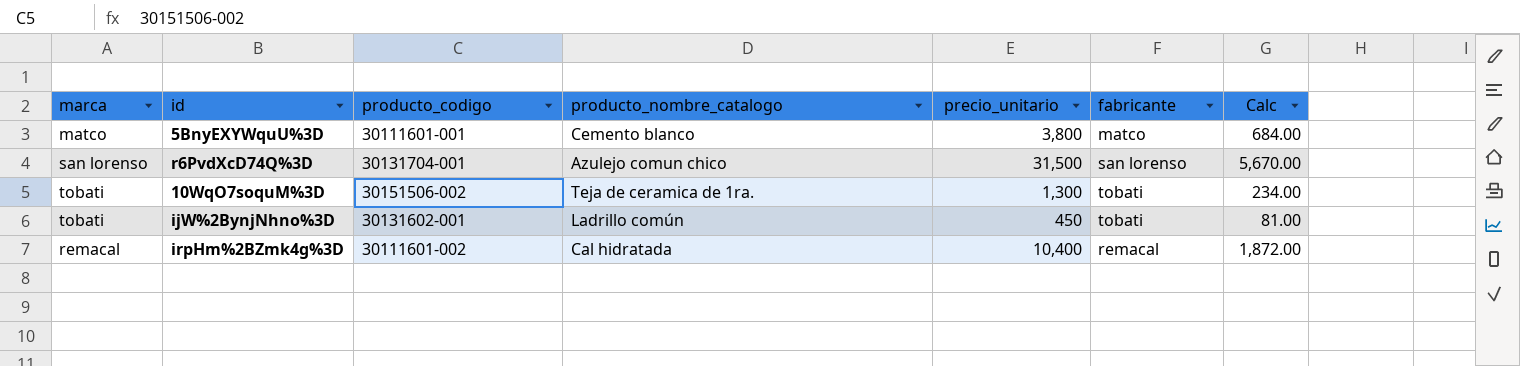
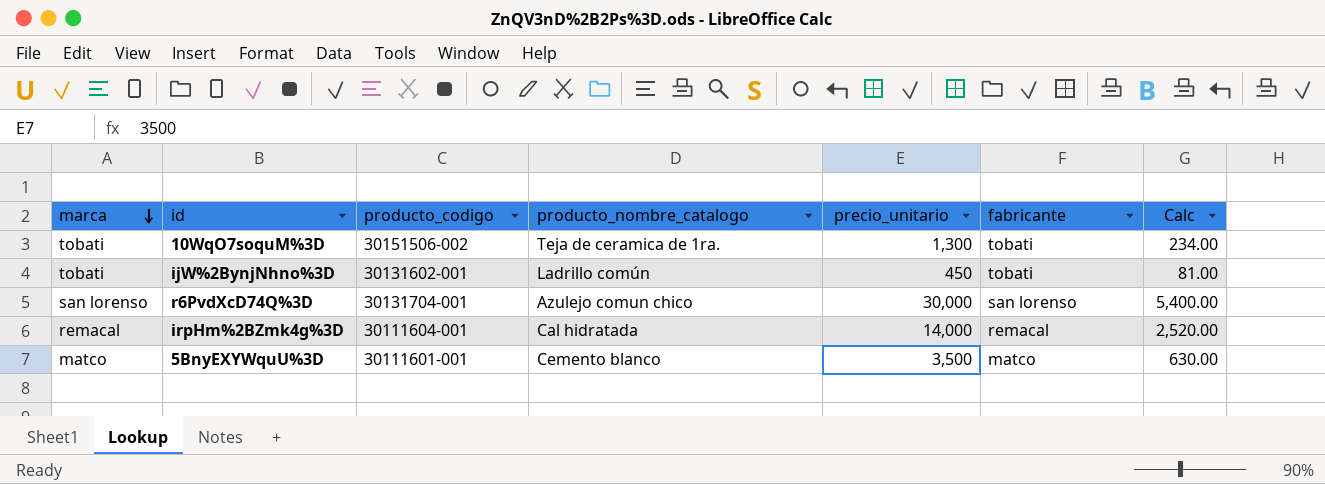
row order: none -> marca descending
r6PvdXcD74Q%3D | precio_unitario: 31,500 -> 30,000
r6PvdXcD74Q%3D | Calc: 5,670.00 -> 5,400.00
irpHm%2BZmk4g%3D | producto_codigo: 30111601-002 -> 30111604-001
irpHm%2BZmk4g%3D | precio_unitario: 10,400 -> 14,000
irpHm%2BZmk4g%3D | Calc: 1,872.00 -> 2,520.00
5BnyEXYWquU%3D | precio_unitario: 3,800 -> 3,500
5BnyEXYWquU%3D | Calc: 684.00 -> 630.00

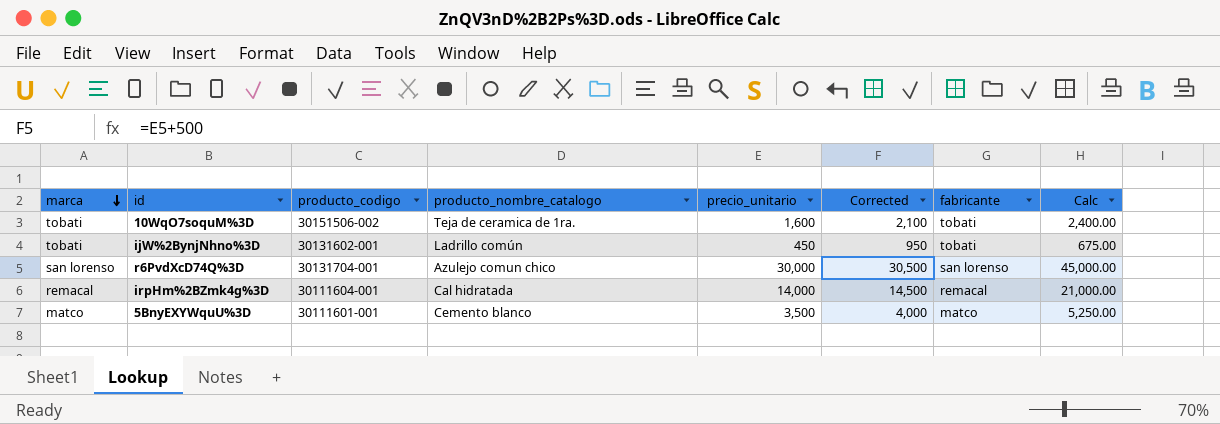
column Corrected | formula: none -> [precio_unitario] + 500
column Calc | formula: [precio_unitario] * 0.18 -> [precio_unitario] * 1.5
10WqO7soquM%3D | precio_unitario: 1,300 -> 1,600

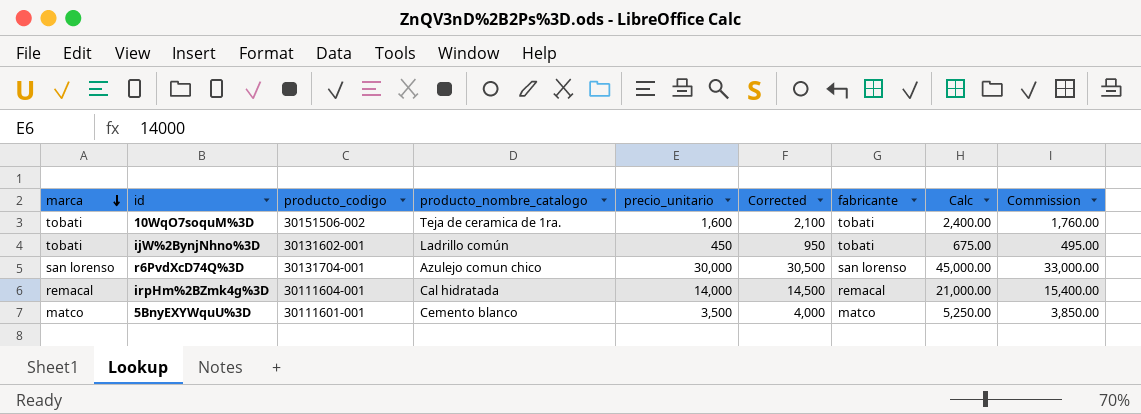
column Commission | formula: none -> [precio_unitario] * 1.1

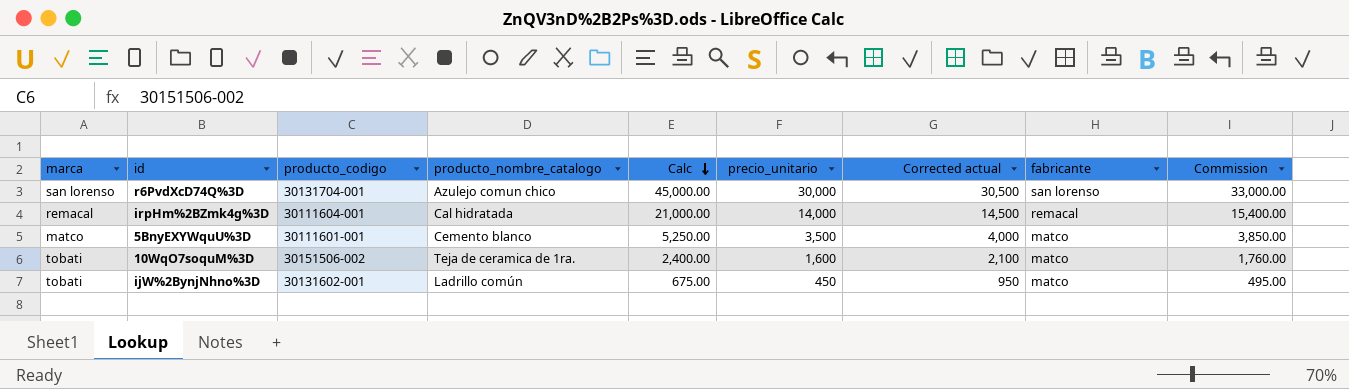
row order: marca descending -> Calc descending
column Calc | position: 8 -> 5
column name: Corrected -> Corrected actual
10WqO7soquM%3D | fabricante: tobati -> matco
ijW%2BynjNhno%3D | fabricante: tobati -> matco

